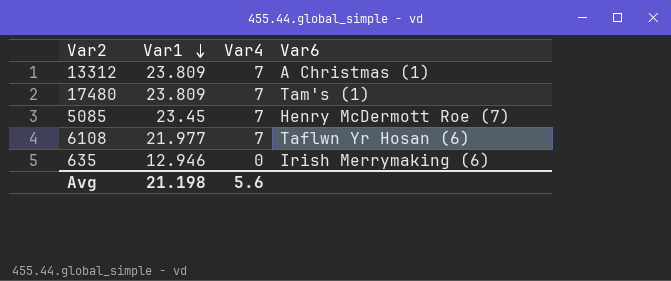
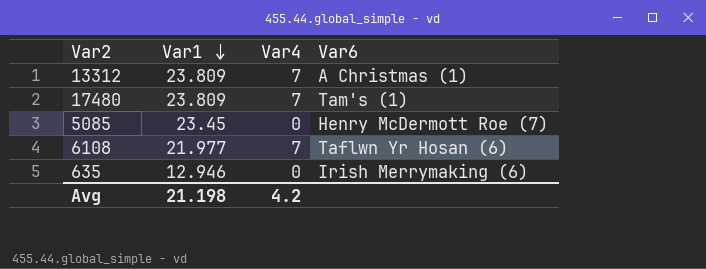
5085 | Var4: 7 -> 0
Avg | Var4: 5.6 -> 4.2

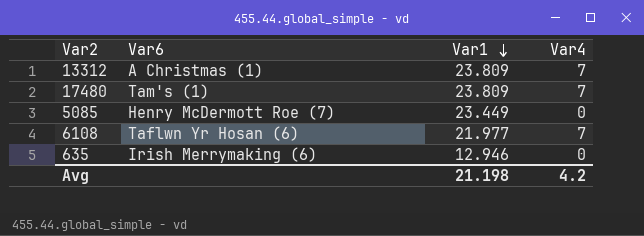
column Var6 | position: 4 -> 2
5085 | Var1: 23.45 -> 23.449

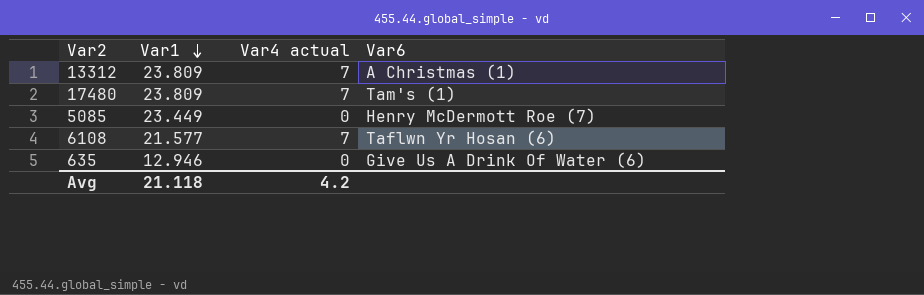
column name: Var4 -> Var4 actual
column Var6 | position: 2 -> 4
6108 | Var1: 21.977 -> 21.577
635 | Var6: Irish Merrymaking (6) -> Give Us A Drink Of Water (6)
Avg | Var1: 21.198 -> 21.118

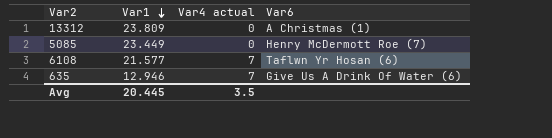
row 17480: 23.809 | 7 | Tam's (1) -> none
13312 | Var4 actual: 7 -> 0
635 | Var4 actual: 0 -> 7
Avg | Var1: 21.118 -> 20.445
Avg | Var4 actual: 4.2 -> 3.5

